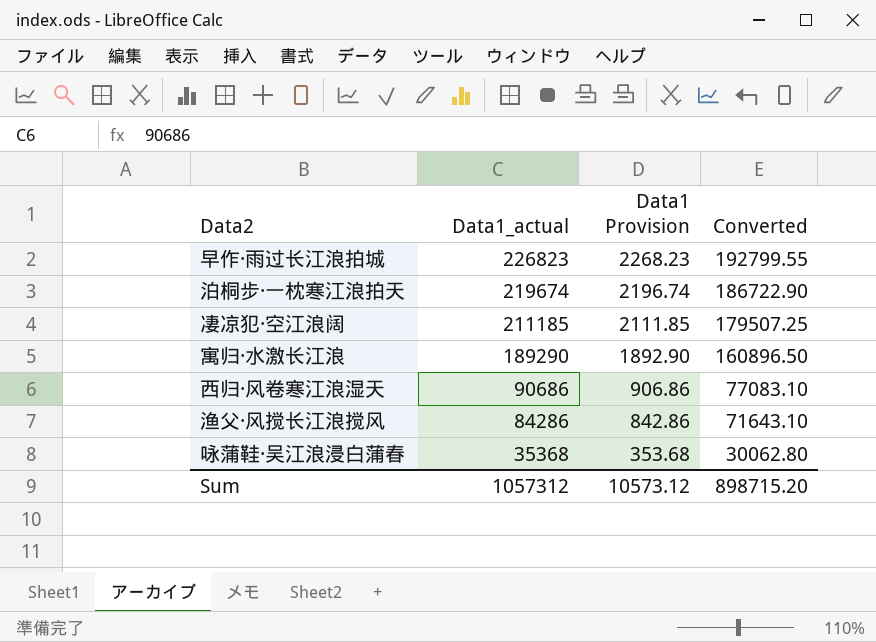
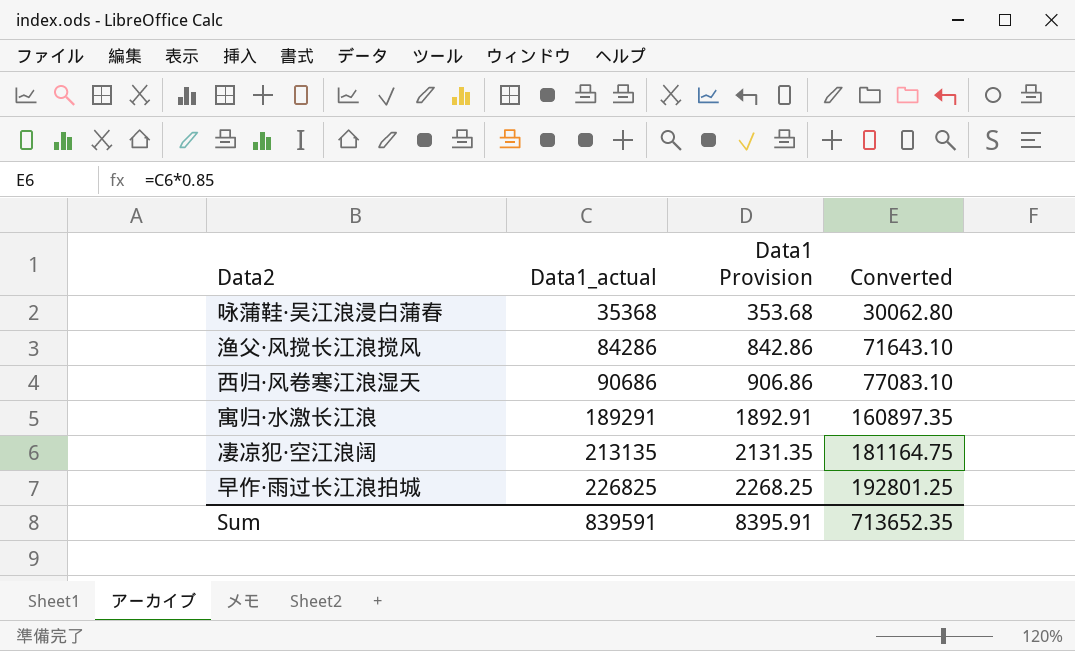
row order: Data1_actual descending -> Data1_actual ascending
row 泊桐步·一枕寒江浪拍天: 219674 | 2196.74 | 186722.90 -> none
寓归·水激长江浪 | Data1_actual: 189290 -> 189291
寓归·水激长江浪 | Data1 Provision: 1892.90 -> 1892.91
寓归·水激长江浪 | Converted: 160896.50 -> 160897.35
凄凉犯·空江浪阔 | Data1_actual: 211185 -> 213135
凄凉犯·空江浪阔 | Data1 Provision: 2111.85 -> 2131.35
凄凉犯·空江浪阔 | Converted: 179507.25 -> 181164.75
早作·雨过长江浪拍城 | Data1_actual: 226823 -> 226825
早作·雨过长江浪拍城 | Data1 Provision: 2268.23 -> 2268.25
早作·雨过长江浪拍城 | Converted: 192799.55 -> 192801.25
Sum | Data1_actual: 1057312 -> 839591
Sum | Data1 Provision: 10573.12 -> 8395.91
Sum | Converted: 898715.20 -> 713652.35

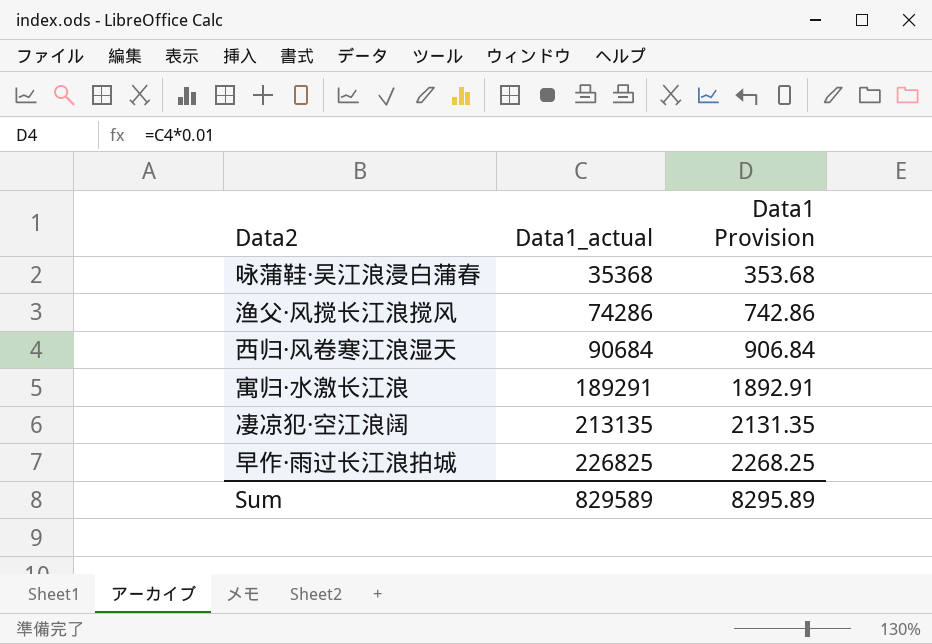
column Converted | formula: [Data1_actual] * 0.85 -> none
渔父·风搅长江浪搅风 | Data1_actual: 84286 -> 74286
渔父·风搅长江浪搅风 | Data1 Provision: 842.86 -> 742.86
西归·风卷寒江浪湿天 | Data1_actual: 90686 -> 90684
西归·风卷寒江浪湿天 | Data1 Provision: 906.86 -> 906.84
Sum | Data1_actual: 839591 -> 829589
Sum | Data1 Provision: 8395.91 -> 8295.89

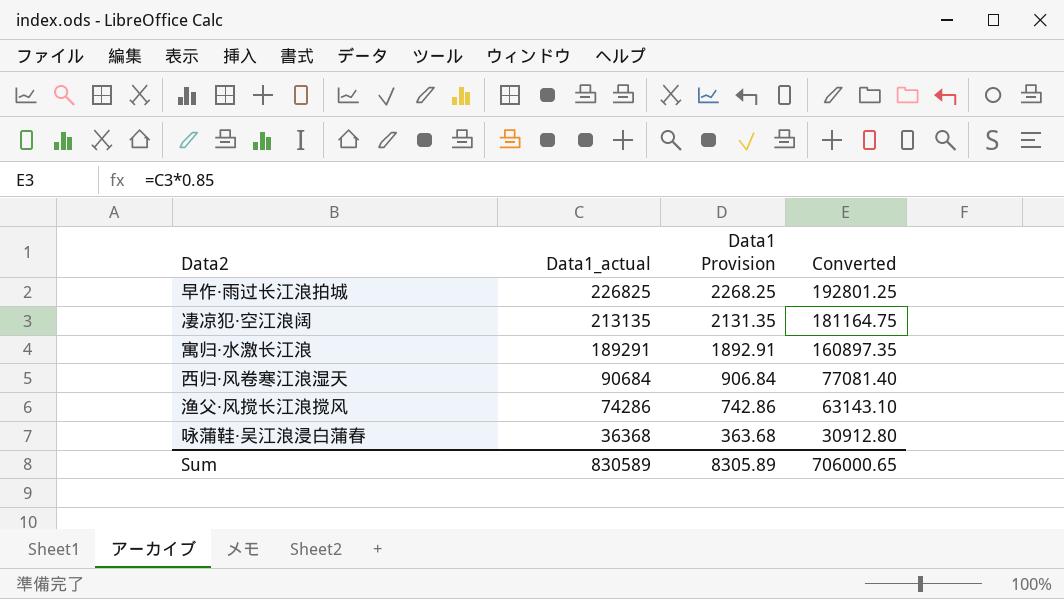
row order: Data1_actual ascending -> Data1_actual descending
column Converted | formula: none -> [Data1_actual] * 0.85
咏蒲鞋·吴江浪浸白蒲春 | Data1_actual: 35368 -> 36368
咏蒲鞋·吴江浪浸白蒲春 | Data1 Provision: 353.68 -> 363.68
Sum | Data1_actual: 829589 -> 830589
Sum | Data1 Provision: 8295.89 -> 8305.89

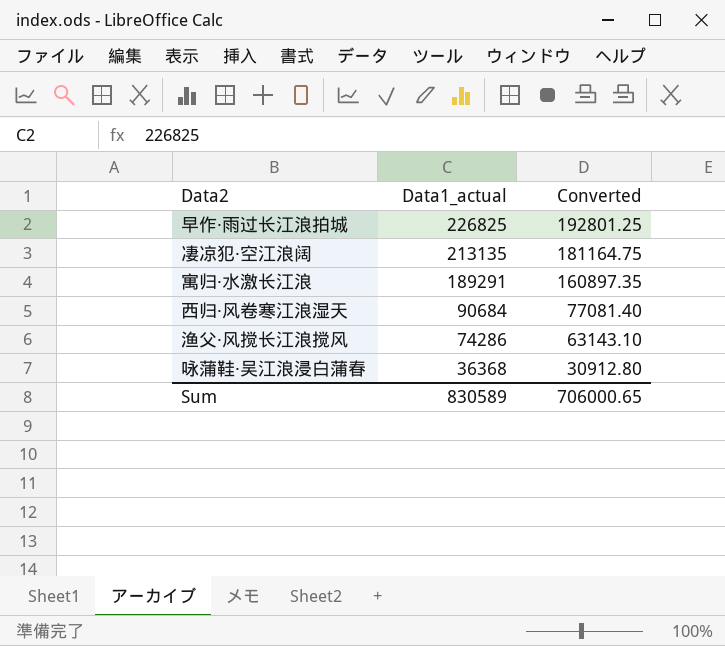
column Data1 Provision | formula: [Data1_actual] * 0.01 -> none

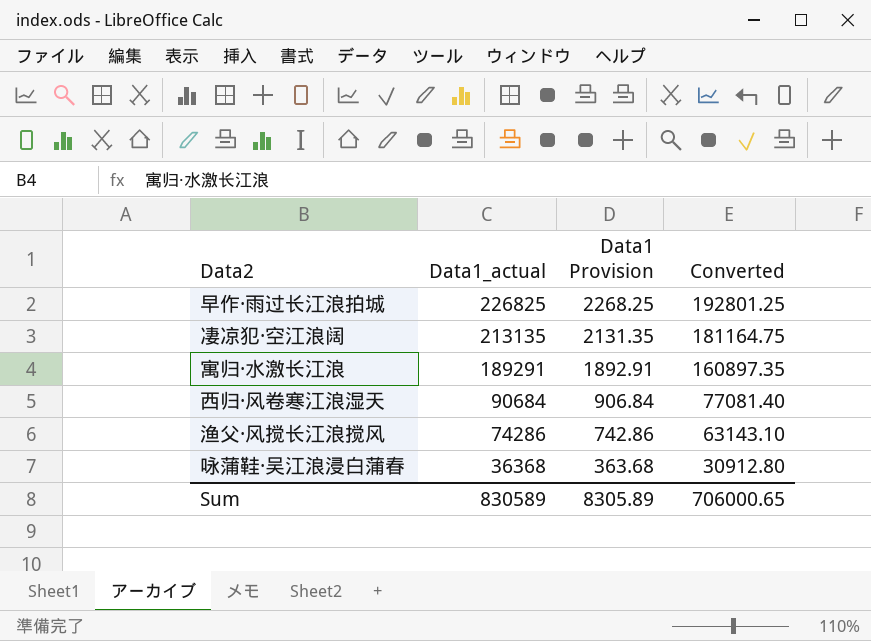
column Data1 Provision | formula: none -> [Data1_actual] * 0.01

